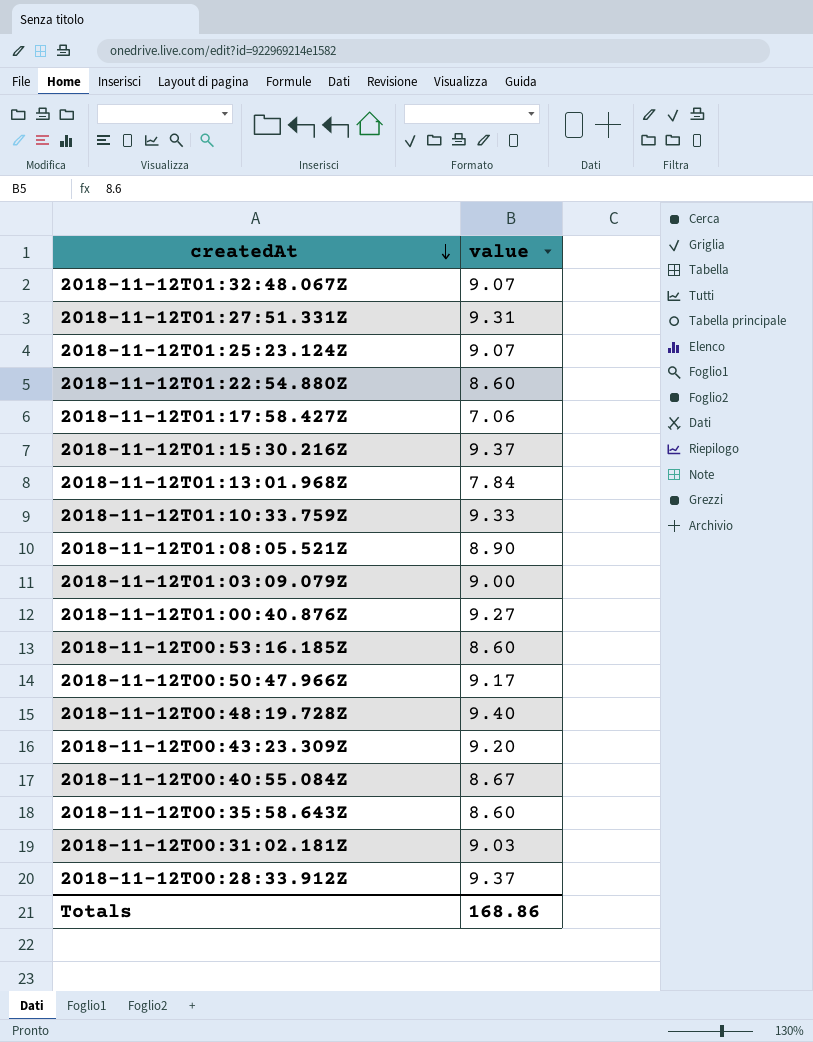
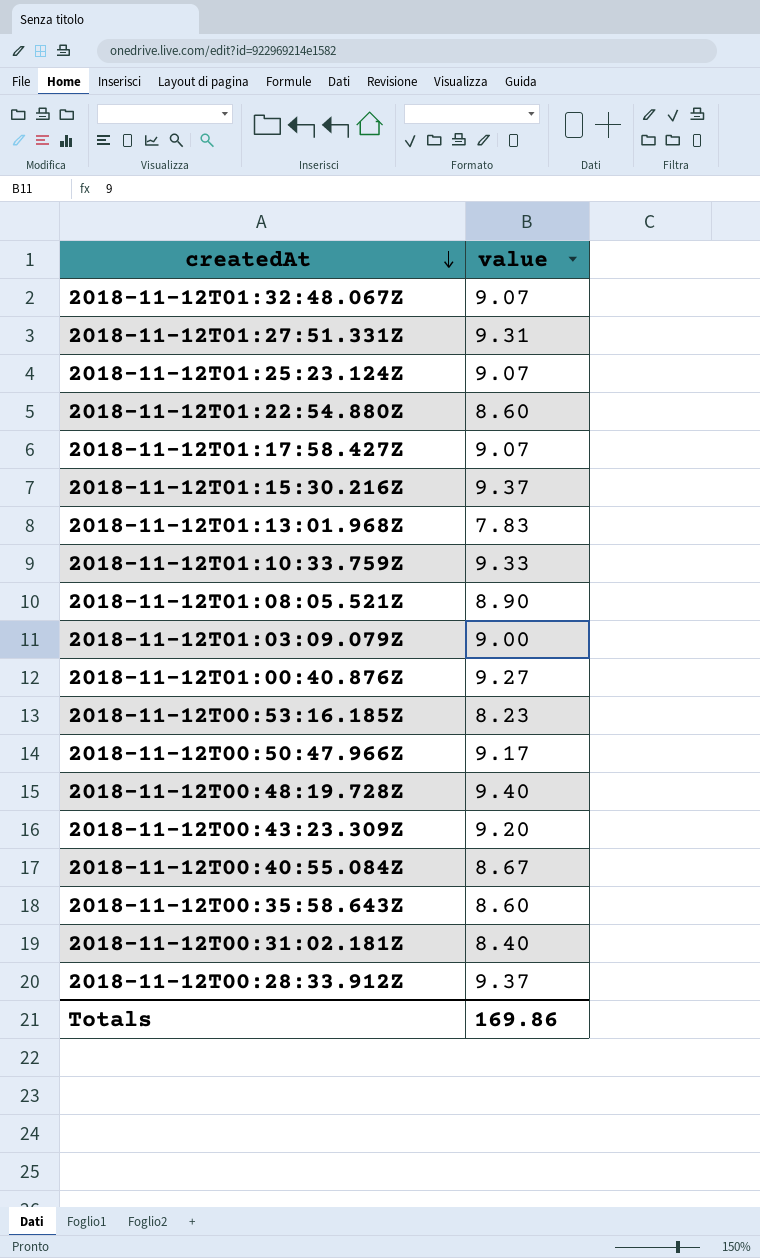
2018-11-12T01:17:58.427Z | value: 7.06 -> 9.07
2018-11-12T01:13:01.968Z | value: 7.84 -> 7.83
2018-11-12T00:53:16.185Z | value: 8.60 -> 8.23
2018-11-12T00:31:02.181Z | value: 9.03 -> 8.40
Totals | value: 168.86 -> 169.86

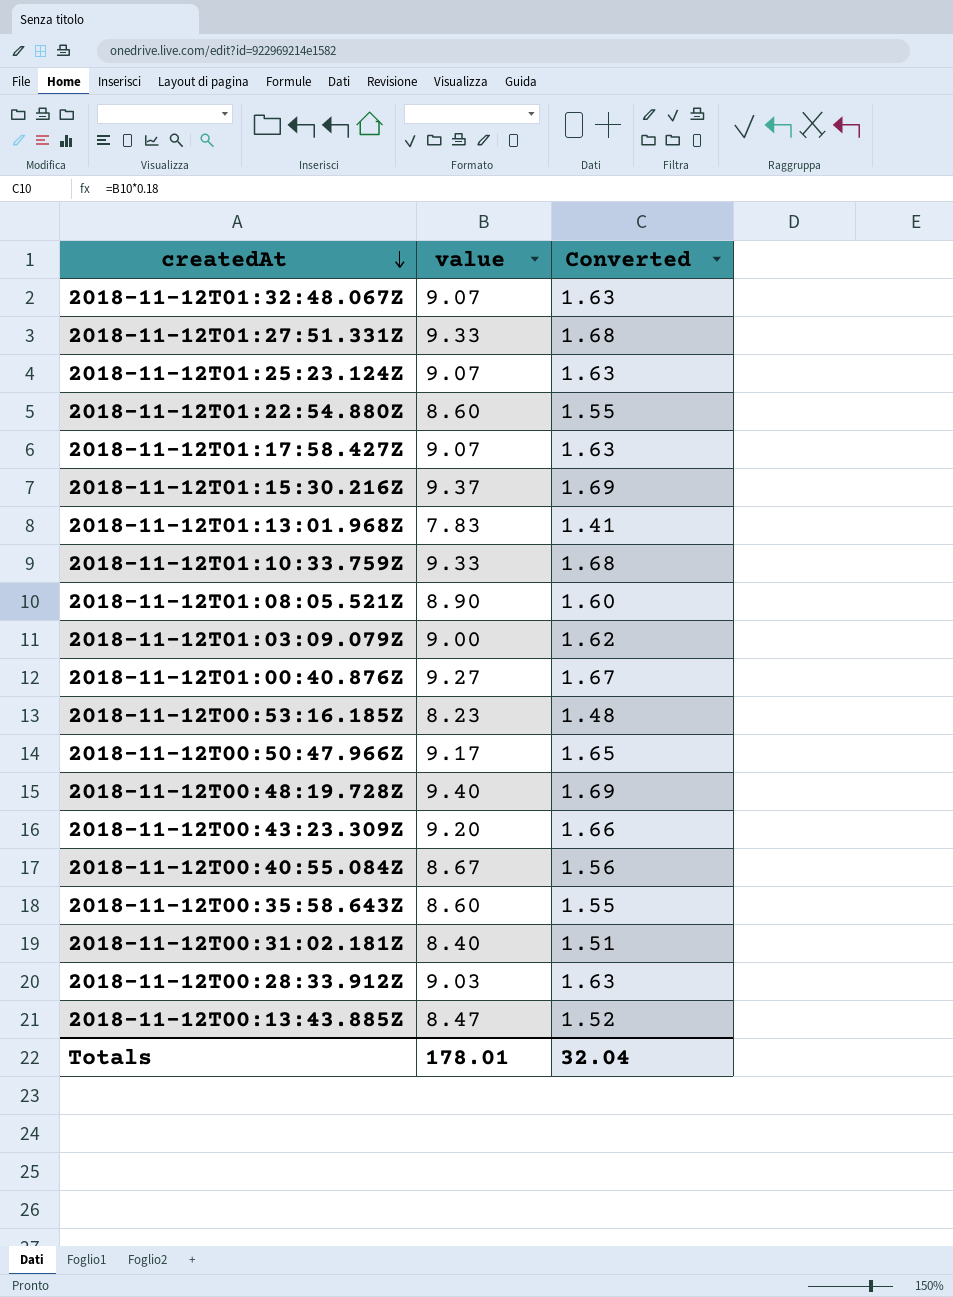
column Converted | formula: none -> [value] * 0.18
2018-11-12T01:27:51.331Z | value: 9.31 -> 9.33
2018-11-12T00:28:33.912Z | value: 9.37 -> 9.03
row 2018-11-12T00:13:43.885Z: none -> 8.47 | 1.52
Totals | value: 169.86 -> 178.01

